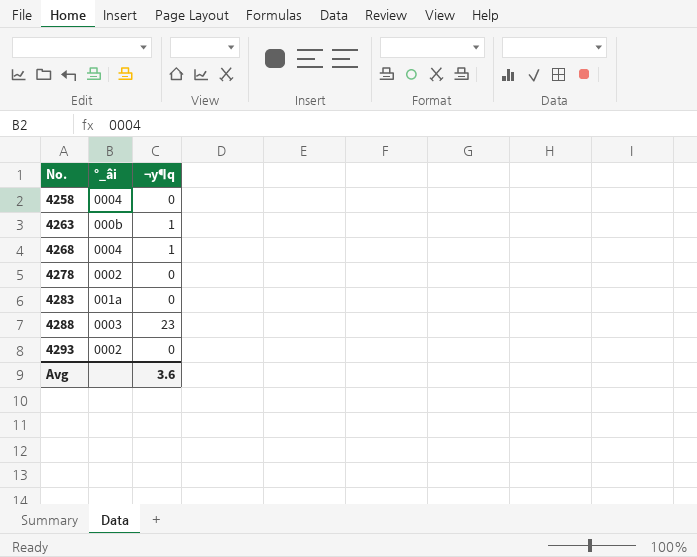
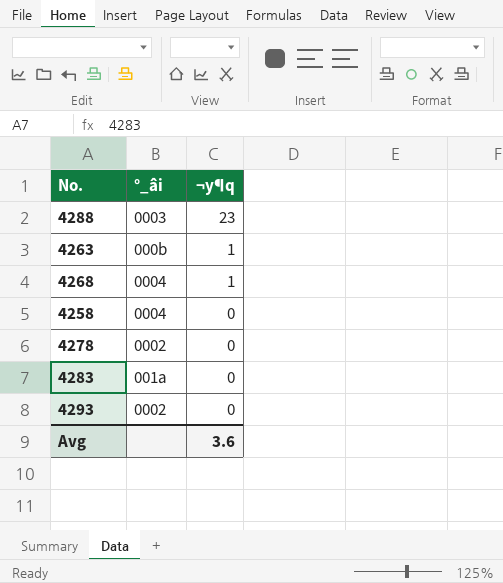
row order: No. ascending -> ¬y¶q descending

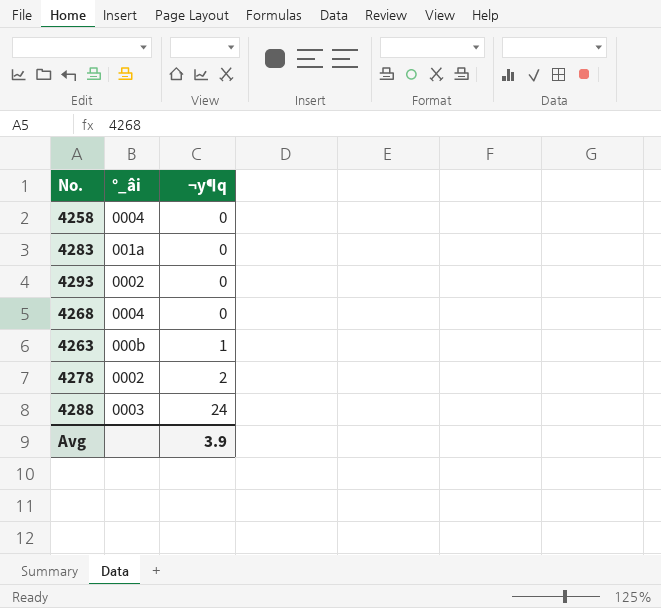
row order: ¬y¶q descending -> ¬y¶q ascending
4268 | ¬y¶q: 1 -> 0
4278 | ¬y¶q: 0 -> 2
4288 | ¬y¶q: 23 -> 24
Avg | ¬y¶q: 3.6 -> 3.9

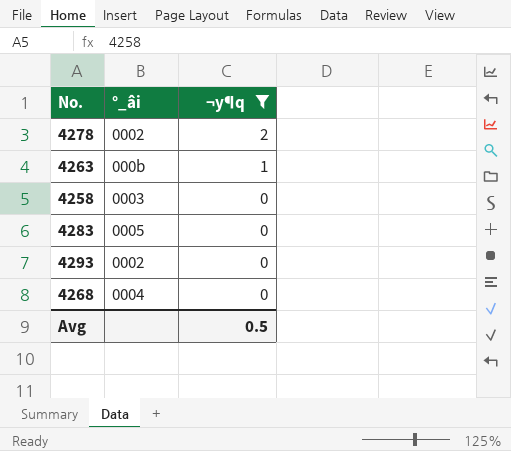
filter: none -> ¬y¶q != 24
row order: ¬y¶q ascending -> ¬y¶q descending
4258 | °_âi: 0004 -> 0003
4283 | °_âi: 001a -> 0005
Avg | ¬y¶q: 3.9 -> 0.5

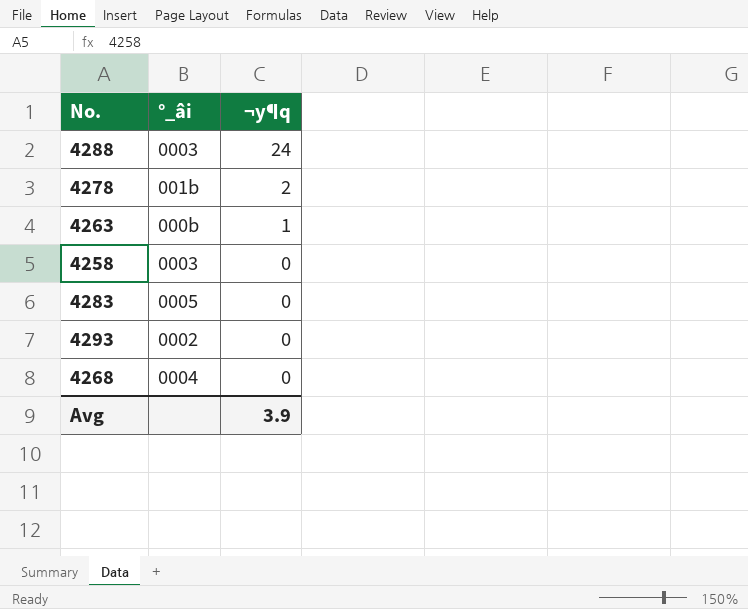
filter: ¬y¶q != 24 -> none
4278 | °_âi: 0002 -> 001b
Avg | ¬y¶q: 0.5 -> 3.9

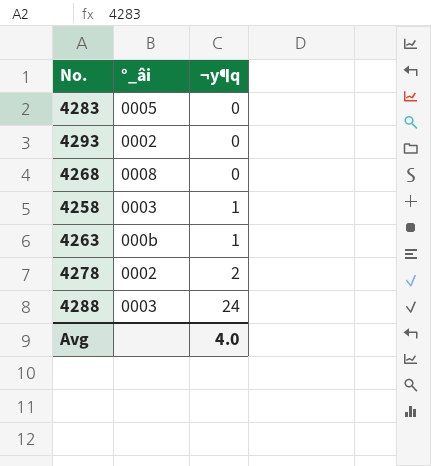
row order: ¬y¶q descending -> ¬y¶q ascending
4268 | °_âi: 0004 -> 0008
4258 | ¬y¶q: 0 -> 1
4278 | °_âi: 001b -> 0002
Avg | ¬y¶q: 3.9 -> 4.0

